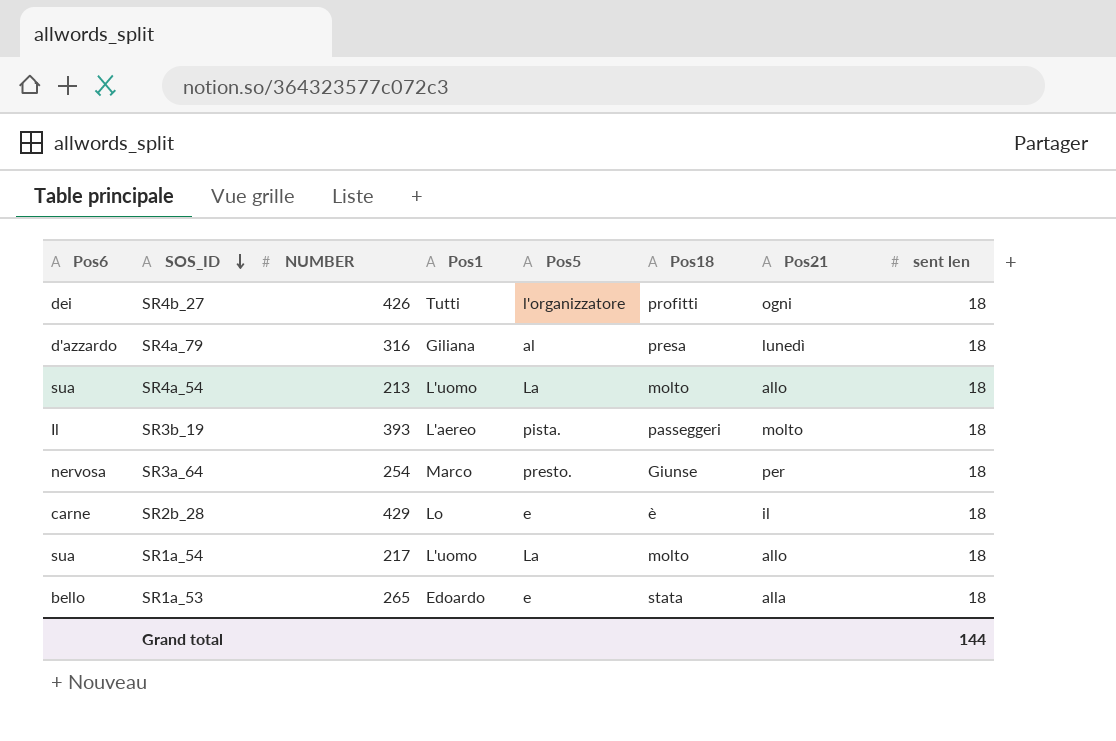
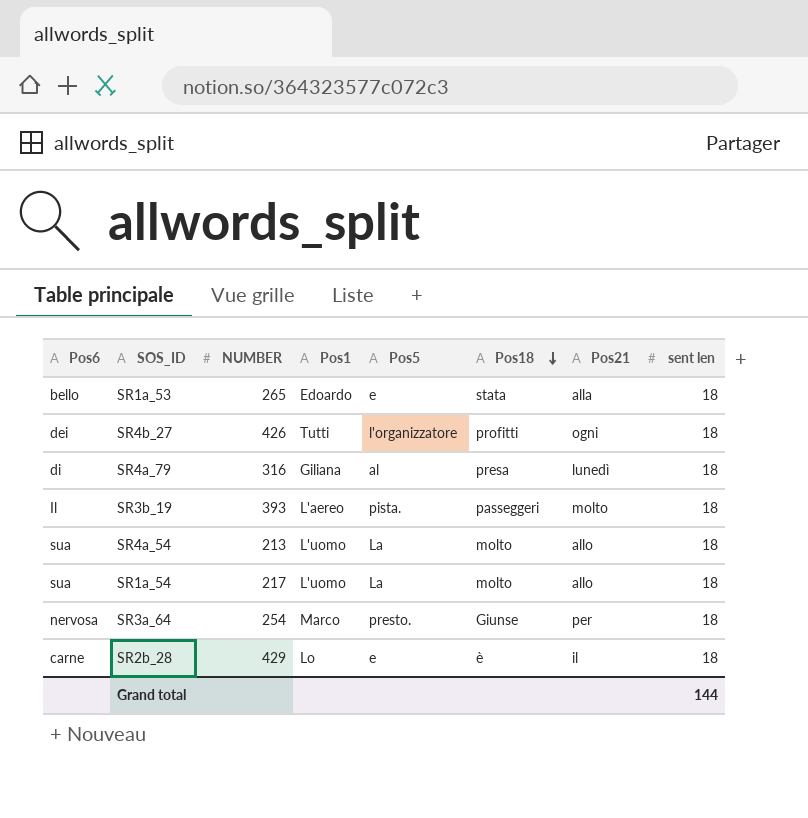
row order: SOS_ID descending -> Pos18 descending
SR4a_79 | Pos6: d'azzardo -> di

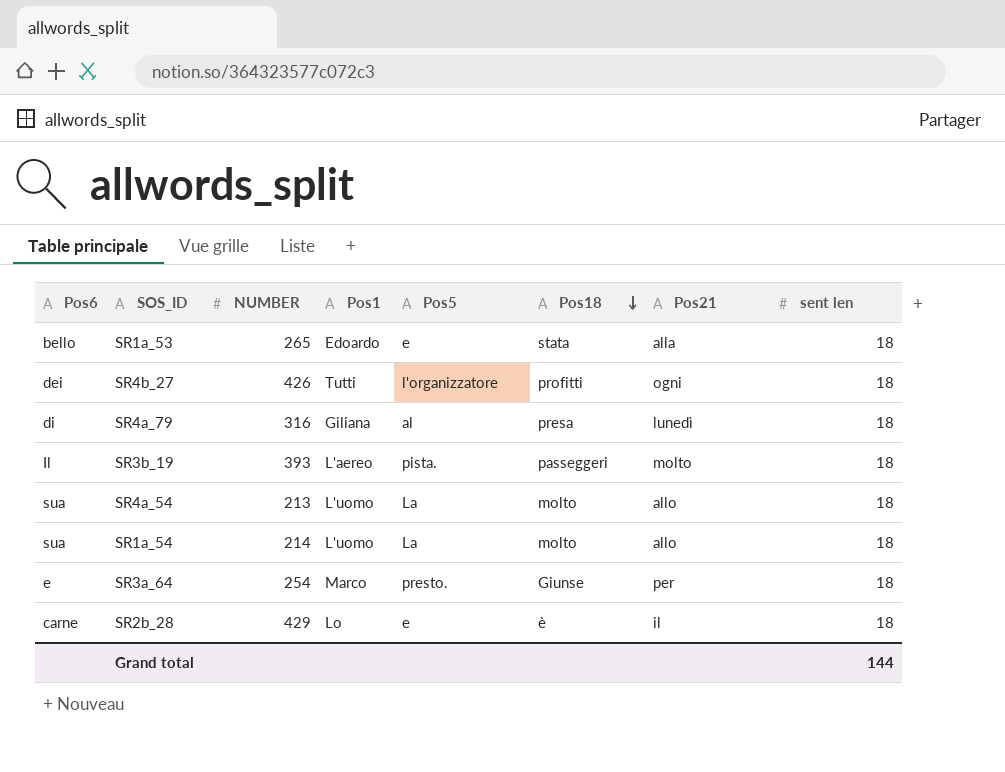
SR1a_54 | NUMBER: 217 -> 214
SR3a_64 | Pos6: nervosa -> e

